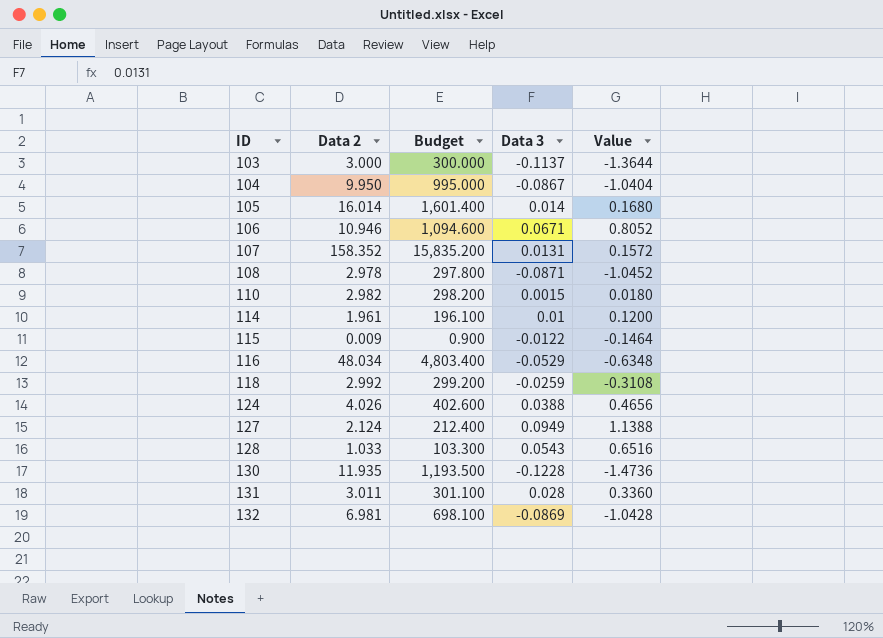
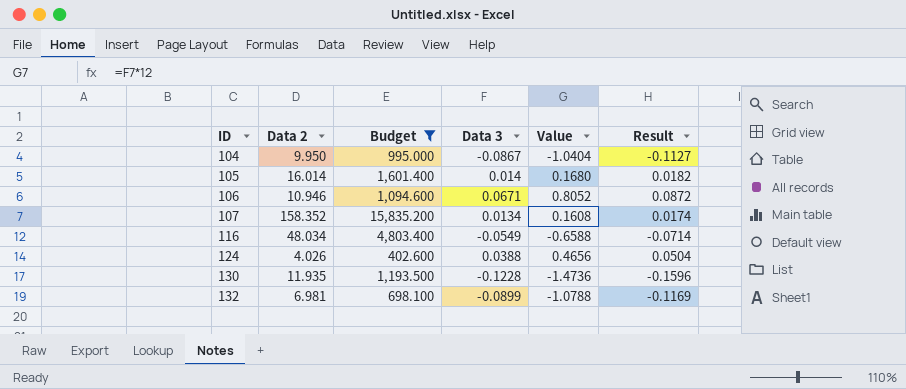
filter: none -> Budget >= 402.600
column Result | formula: none -> [Data 3] * 1.3
107 | Data 3: 0.0131 -> 0.0134
107 | Value: 0.1572 -> 0.1608
116 | Data 3: -0.0529 -> -0.0549
116 | Value: -0.6348 -> -0.6588
132 | Data 3: -0.0869 -> -0.0899
132 | Value: -1.0428 -> -1.0788

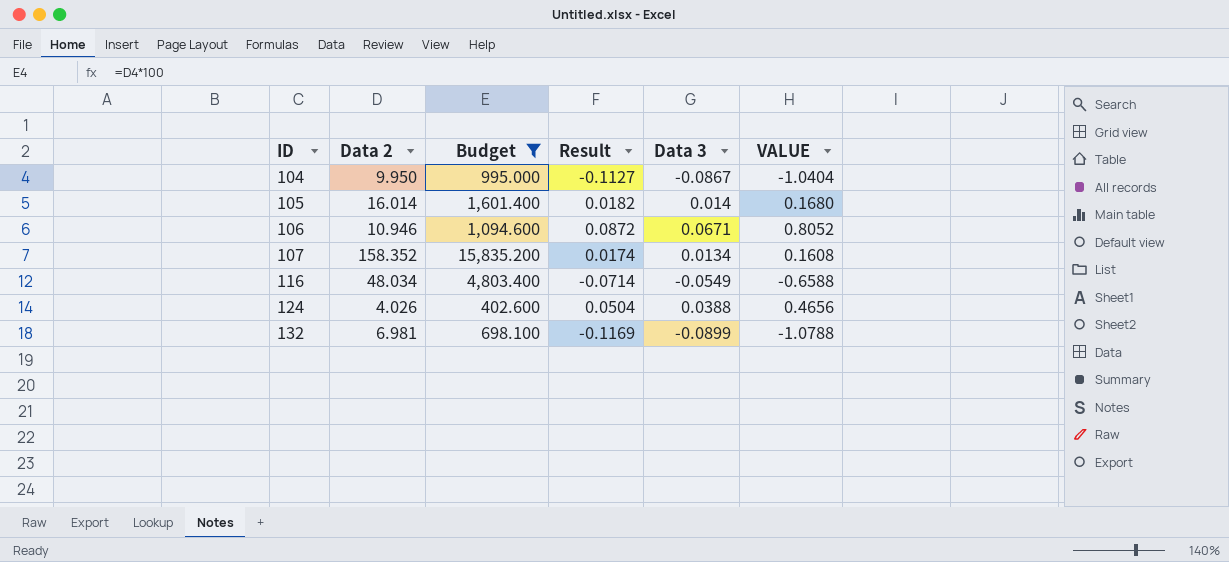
column Result | position: 6 -> 4
column name: Value -> VALUE
row 130: 11.935 | 1,193.500 | -0.1228 | -1.4736 | -0.1596 -> none

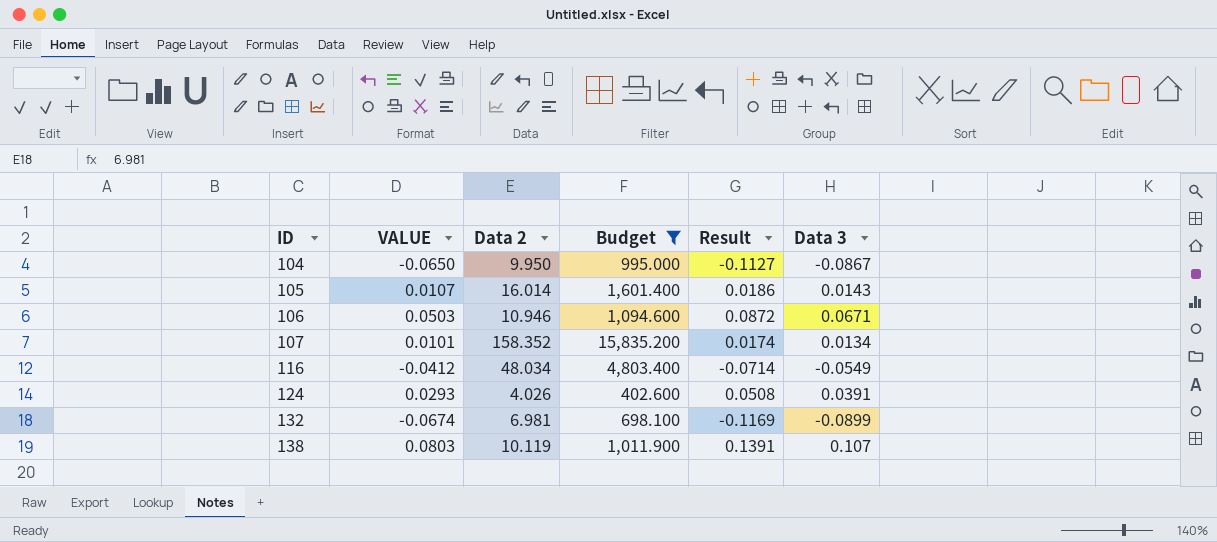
column VALUE | formula: [Data 3] * 12 -> [Data 3] * 0.75
column VALUE | position: 6 -> 2
105 | Result: 0.0182 -> 0.0186
105 | Data 3: 0.014 -> 0.0143
124 | Result: 0.0504 -> 0.0508
124 | Data 3: 0.0388 -> 0.0391
row 138: none -> 0.0803 | 10.119 | 1,011.900 | 0.1391 | 0.107

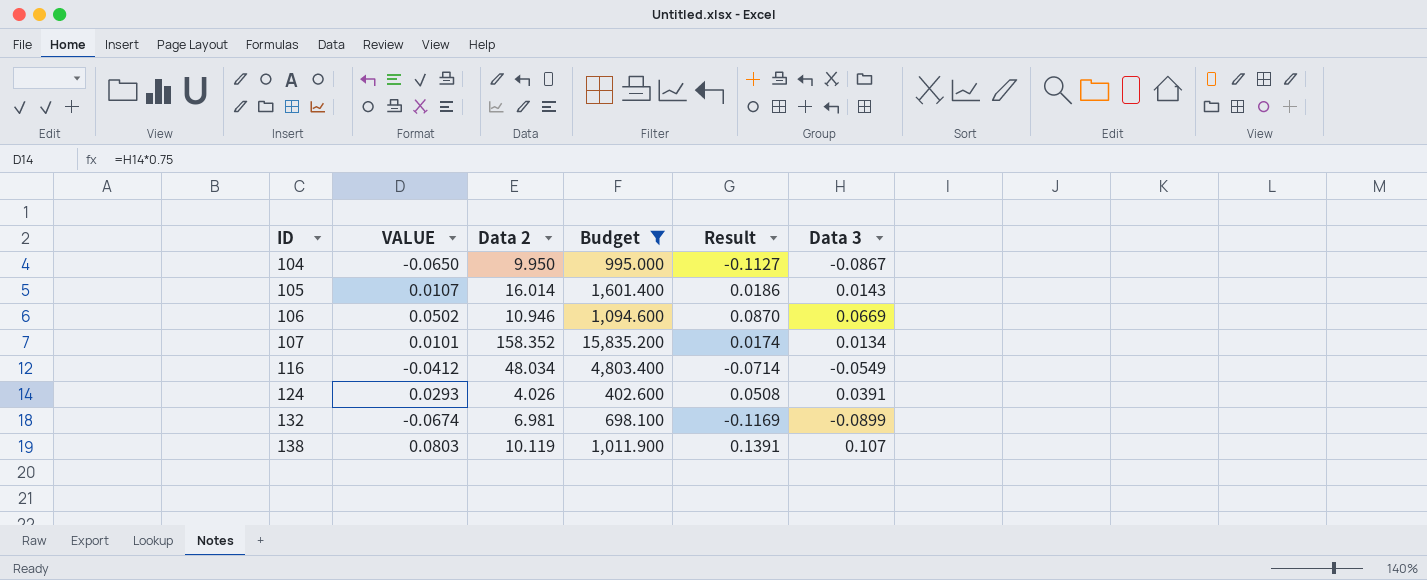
106 | VALUE: 0.0503 -> 0.0502
106 | Result: 0.0872 -> 0.0870
106 | Data 3: 0.0671 -> 0.0669

